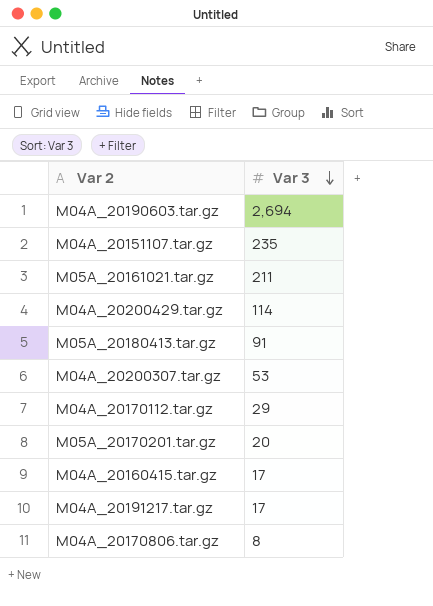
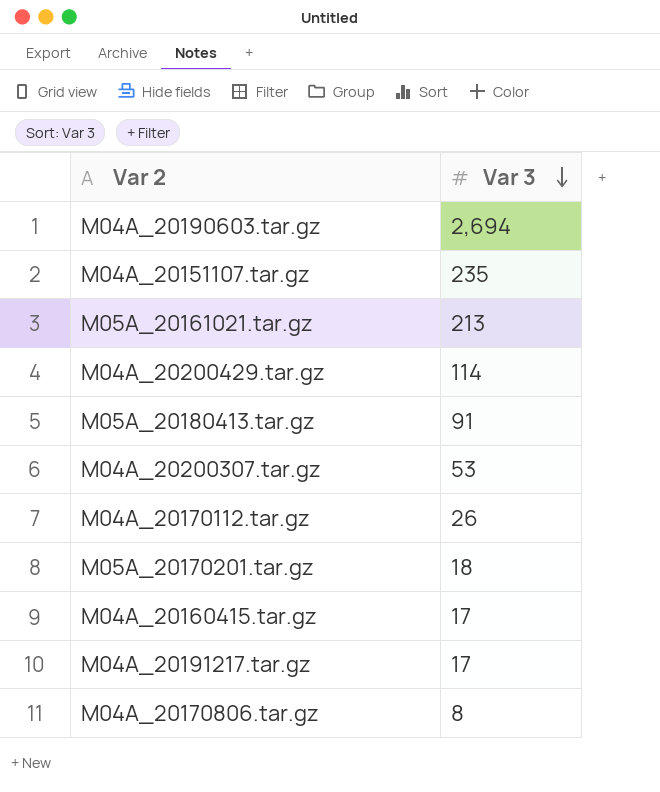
M05A_20161021.tar.gz | Var 3: 211 -> 213
M04A_20170112.tar.gz | Var 3: 29 -> 26
M05A_20170201.tar.gz | Var 3: 20 -> 18

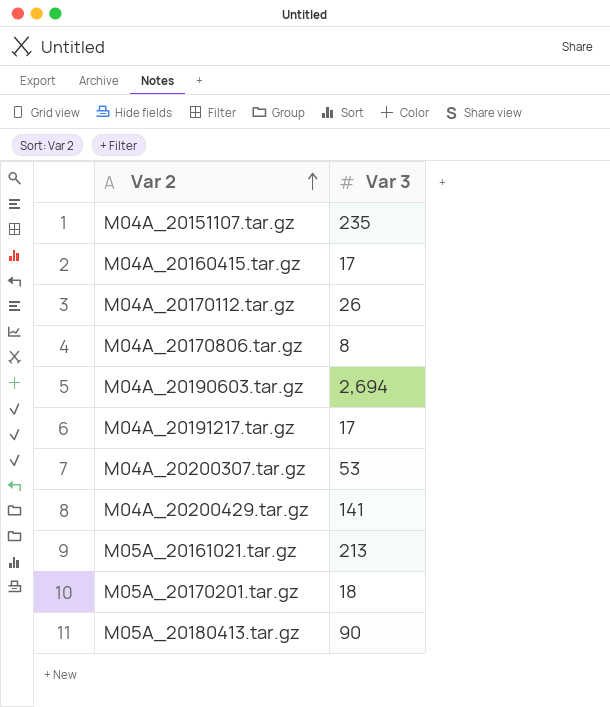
row order: Var 3 descending -> Var 2 ascending
M04A_20200429.tar.gz | Var 3: 114 -> 141
M05A_20180413.tar.gz | Var 3: 91 -> 90

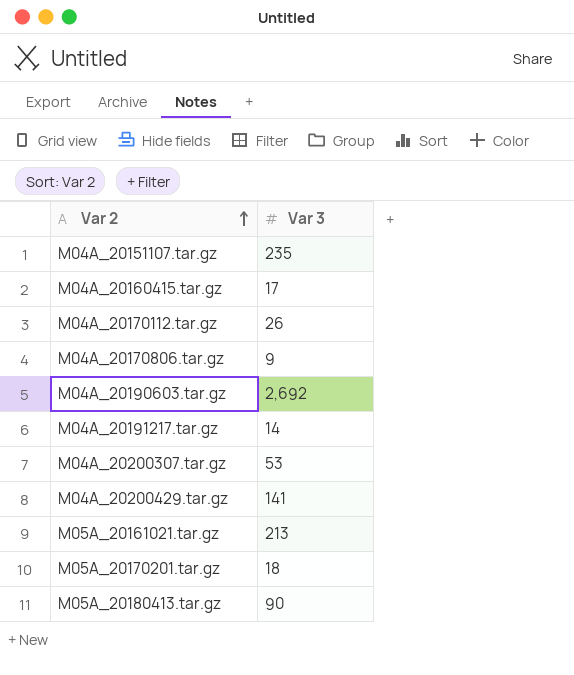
M04A_20170806.tar.gz | Var 3: 8 -> 9
M04A_20190603.tar.gz | Var 3: 2,694 -> 2,692
M04A_20191217.tar.gz | Var 3: 17 -> 14

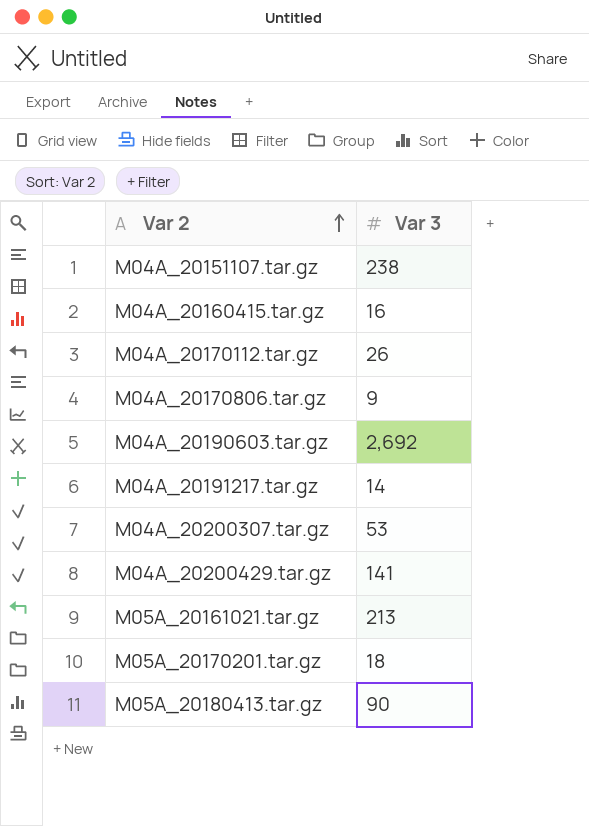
M04A_20151107.tar.gz | Var 3: 235 -> 238
M04A_20160415.tar.gz | Var 3: 17 -> 16

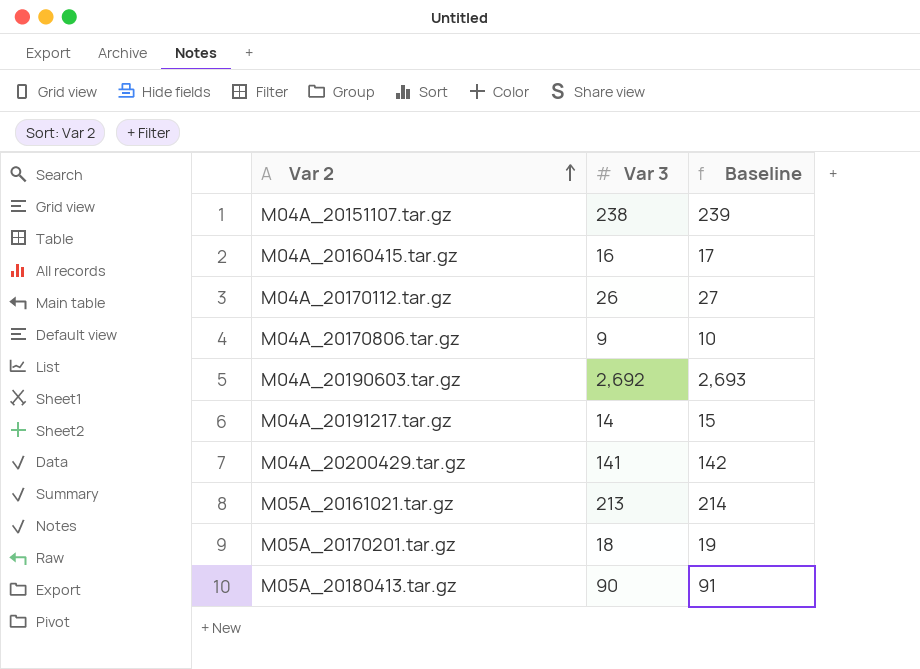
column Baseline | formula: none -> [Var 3] + 1
row M04A_20200307.tar.gz: 53 -> none

